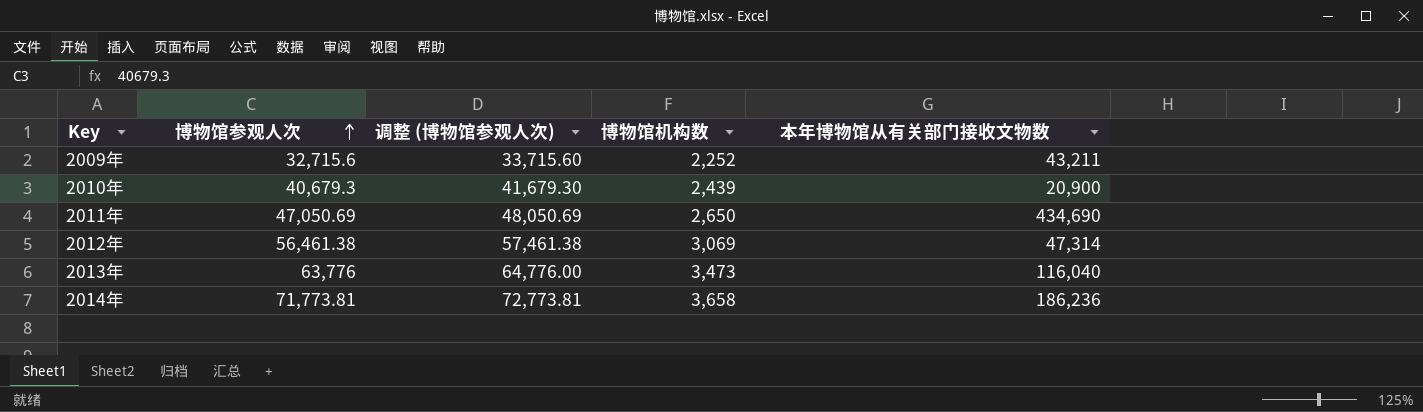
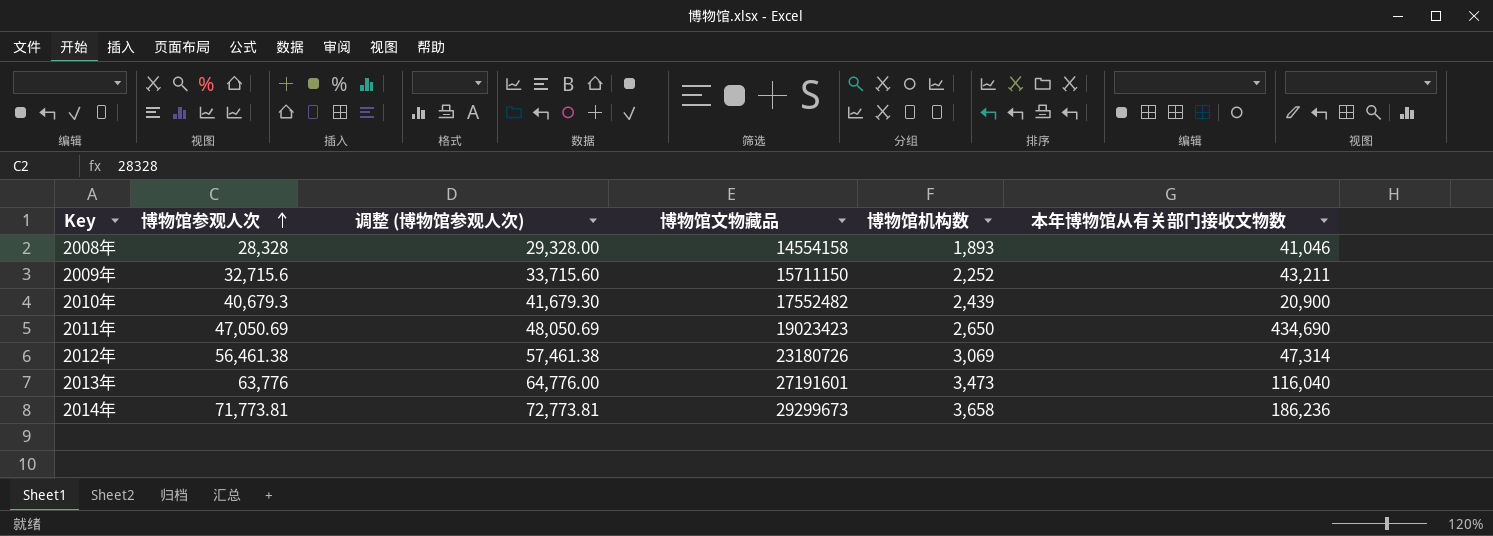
column 博物馆文物藏品 | position: none -> 4
row 2008年: none -> 28,328 | 29,328.00 | 14554158 | 1,893 | 41,046

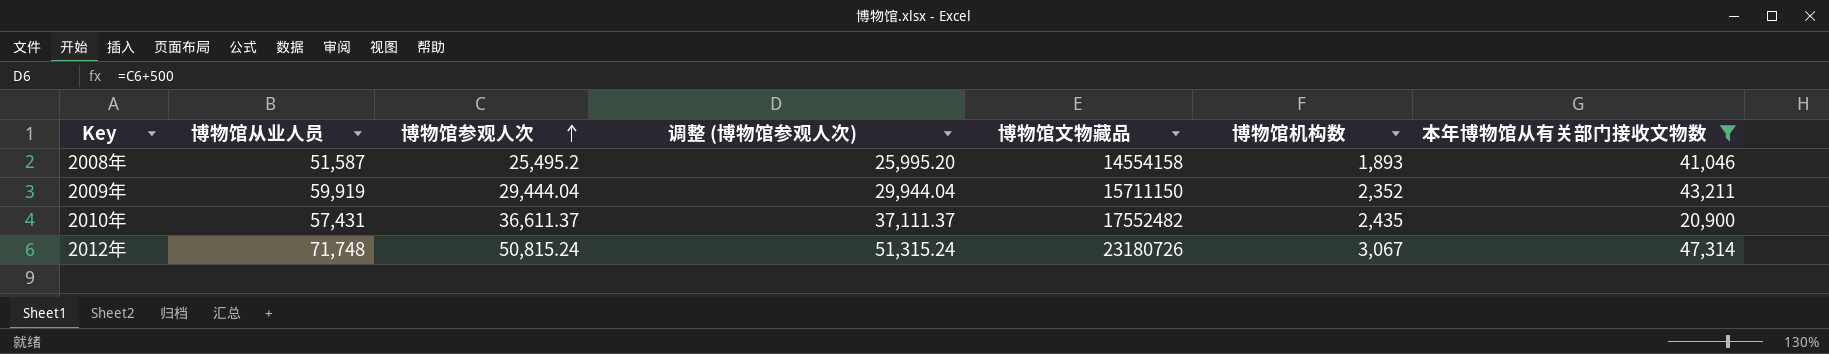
filter: none -> 本年博物馆从有关部门接收文物数 <= 47,314
column 博物馆从业人员 | position: none -> 2
column 调整 (博物馆参观人次) | formula: [博物馆参观人次] + 1000 -> [博物馆参观人次] + 500
2008年 | 博物馆参观人次: 28,328 -> 25,495.2
2009年 | 博物馆参观人次: 32,715.6 -> 29,444.04
2009年 | 博物馆机构数: 2,252 -> 2,352
2010年 | 博物馆参观人次: 40,679.3 -> 36,611.37
2010年 | 博物馆机构数: 2,439 -> 2,435
2012年 | 博物馆参观人次: 56,461.38 -> 50,815.24
2012年 | 博物馆机构数: 3,069 -> 3,067

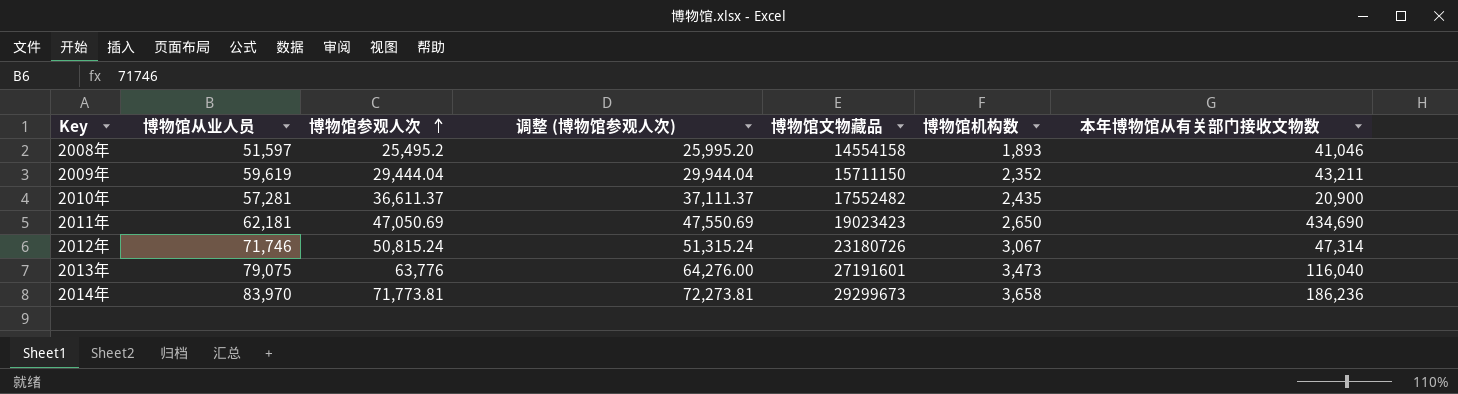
filter: 本年博物馆从有关部门接收文物数 <= 47,314 -> none
2008年 | 博物馆从业人员: 51,587 -> 51,597
2009年 | 博物馆从业人员: 59,919 -> 59,619
2010年 | 博物馆从业人员: 57,431 -> 57,281
2012年 | 博物馆从业人员: 71,748 -> 71,746

